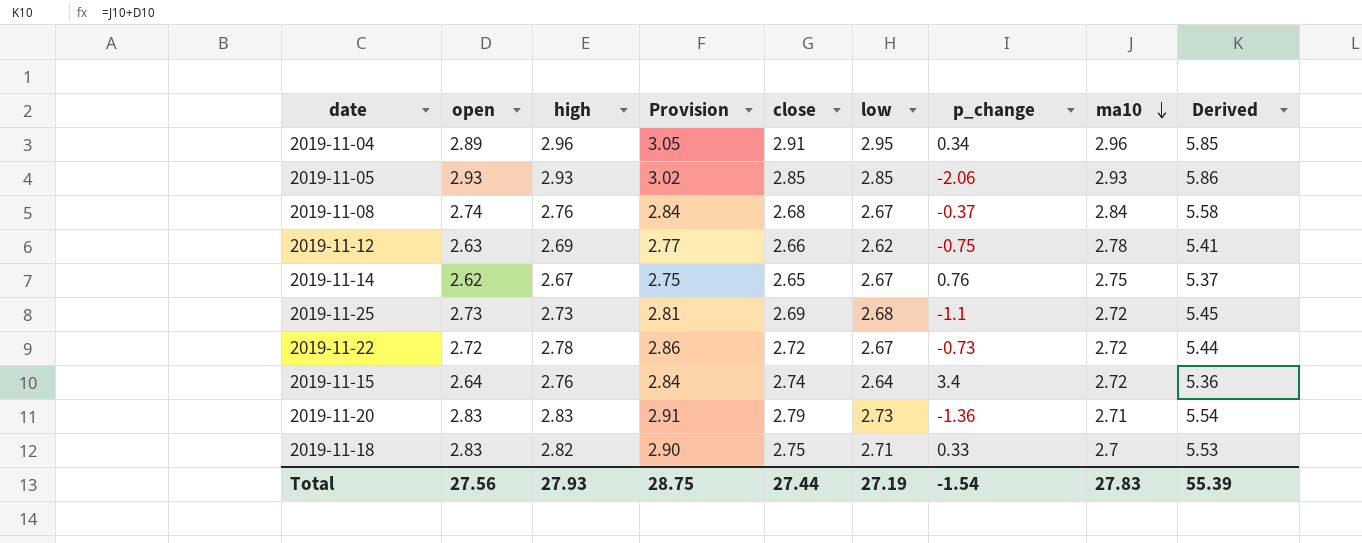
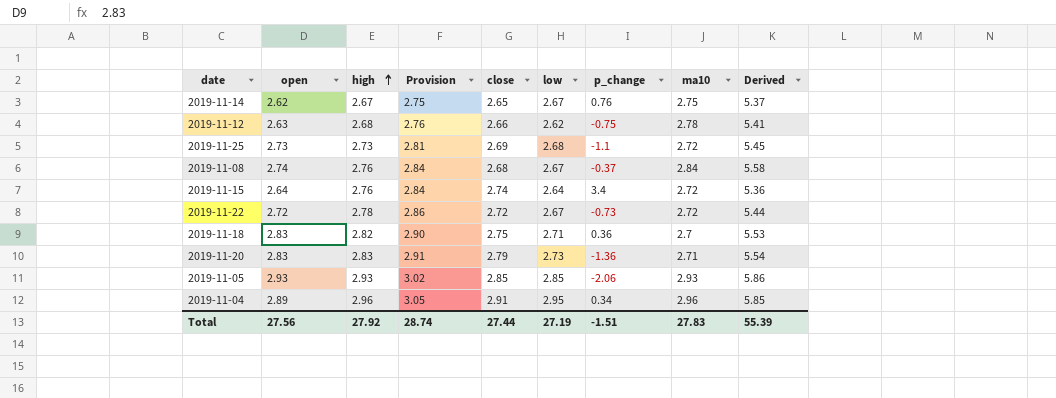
row order: ma10 descending -> high ascending
2019-11-12 | high: 2.69 -> 2.68
2019-11-12 | Provision: 2.77 -> 2.76
2019-11-18 | p_change: 0.33 -> 0.36
Total | high: 27.93 -> 27.92
Total | Provision: 28.75 -> 28.74
Total | p_change: -1.54 -> -1.51

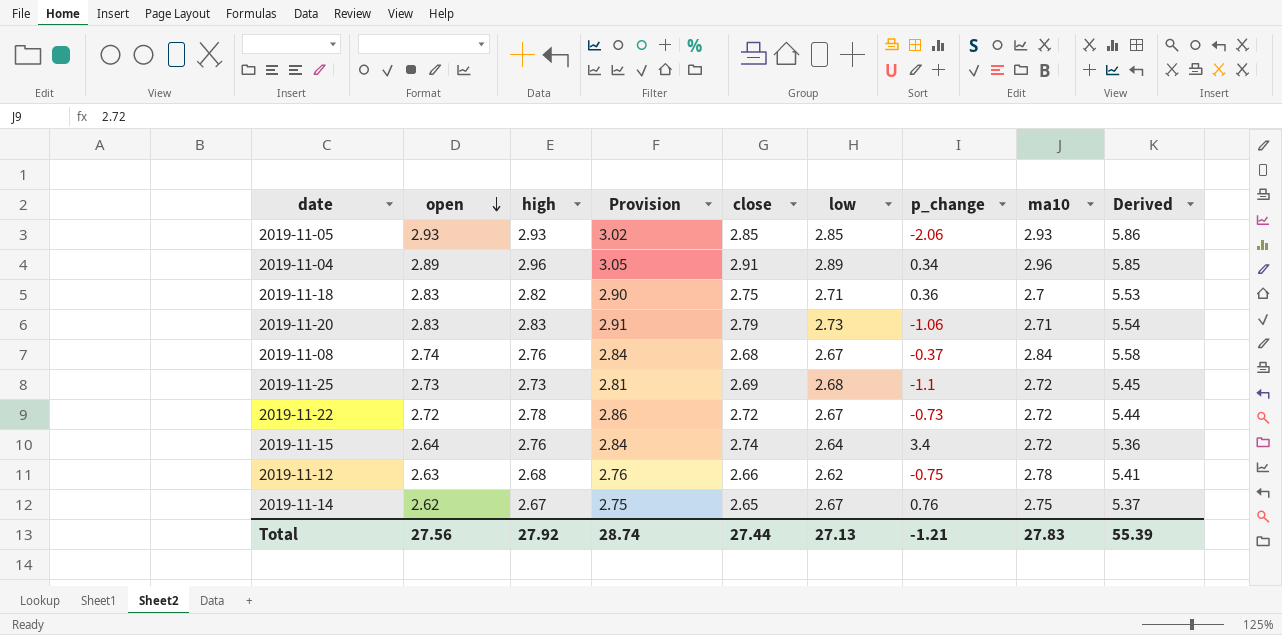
row order: high ascending -> open descending
2019-11-04 | low: 2.95 -> 2.89
2019-11-20 | p_change: -1.36 -> -1.06
Total | low: 27.19 -> 27.13
Total | p_change: -1.51 -> -1.21

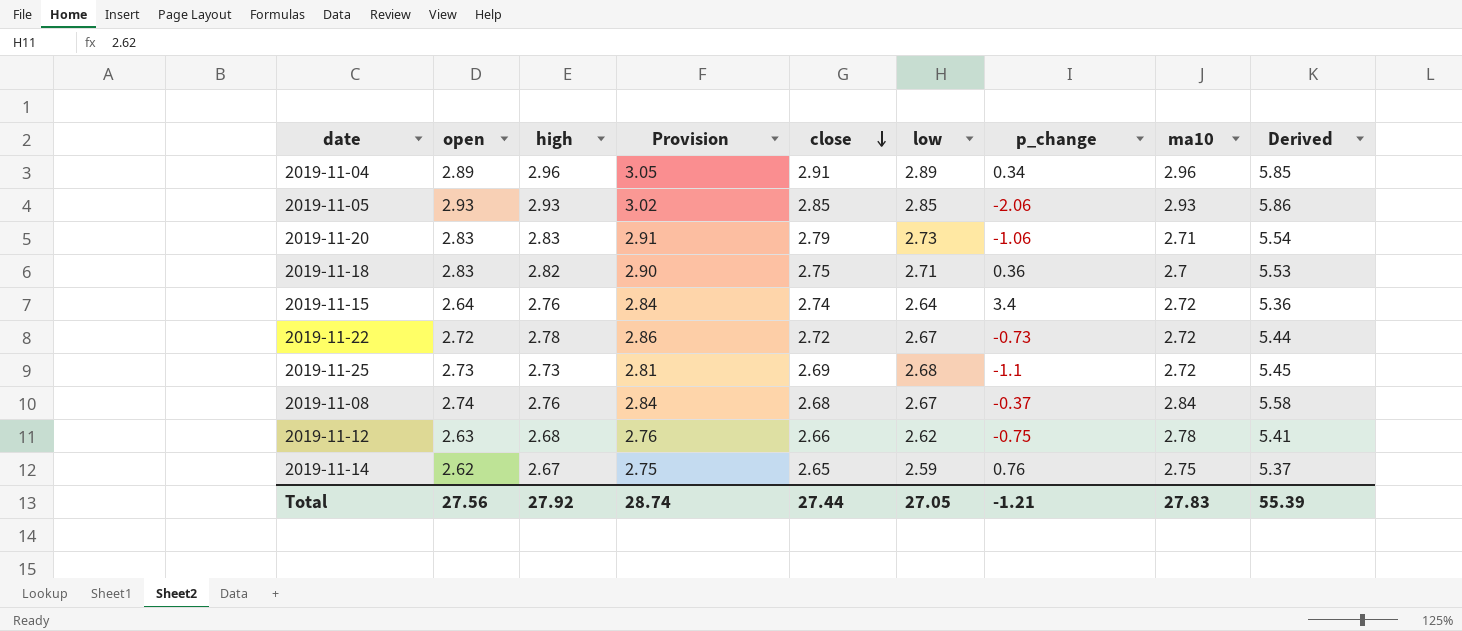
row order: open descending -> close descending
2019-11-14 | low: 2.67 -> 2.59
Total | low: 27.13 -> 27.05

